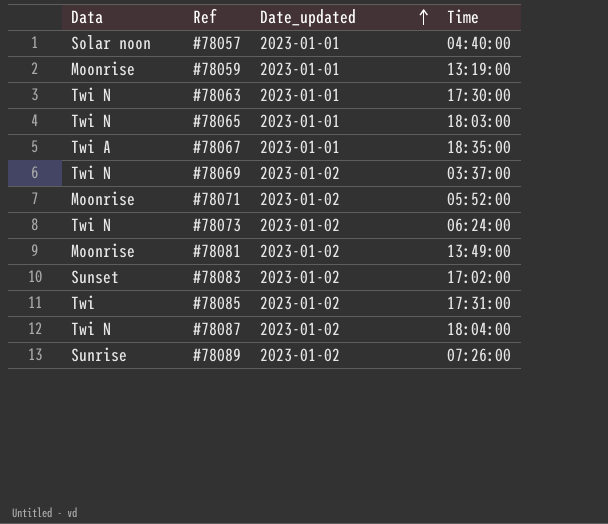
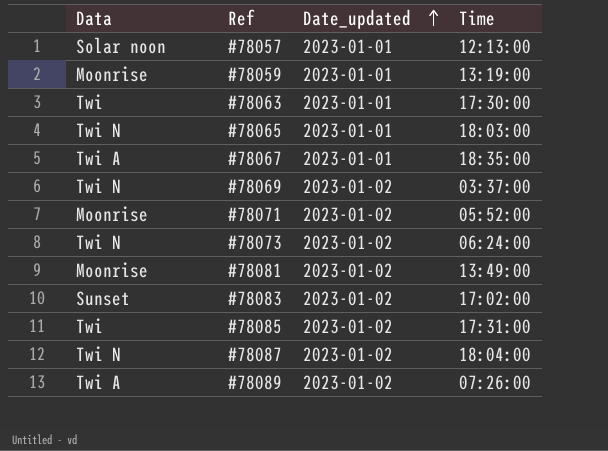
#78057 | Time: 04:40:00 -> 12:13:00
#78063 | Data: Twi N -> Twi
#78089 | Data: Sunrise -> Twi A

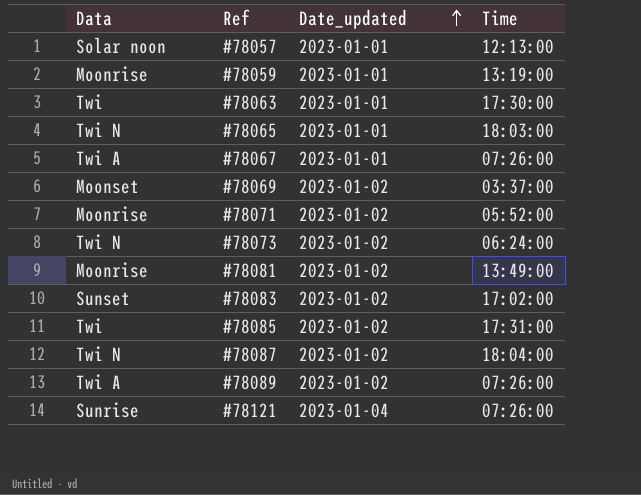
#78067 | Time: 18:35:00 -> 07:26:00
#78069 | Data: Twi N -> Moonset
row #78121: none -> Sunrise | 2023-01-04 | 07:26:00

